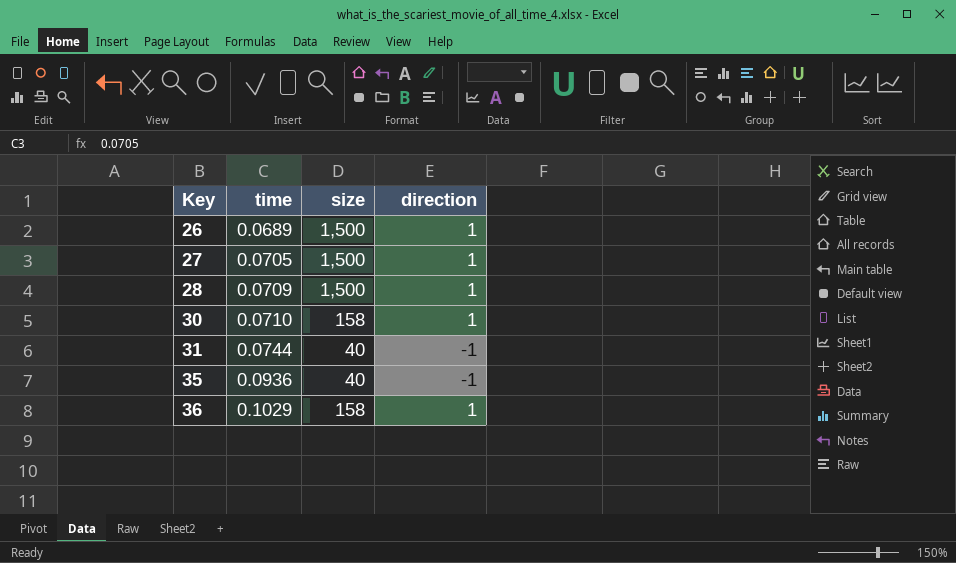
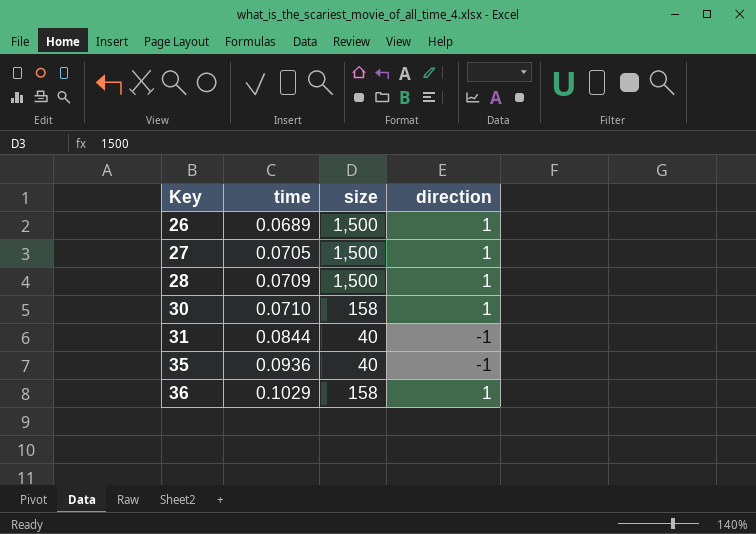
31 | time: 0.0744 -> 0.0844

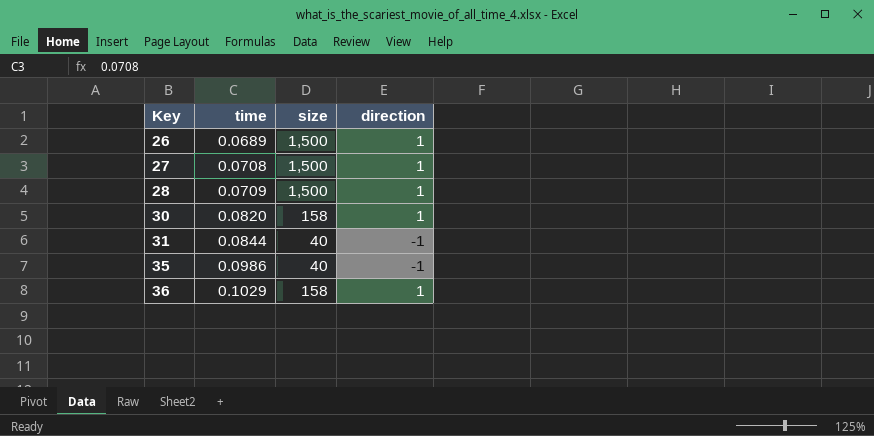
27 | time: 0.0705 -> 0.0708
30 | time: 0.0710 -> 0.0820
35 | time: 0.0936 -> 0.0986

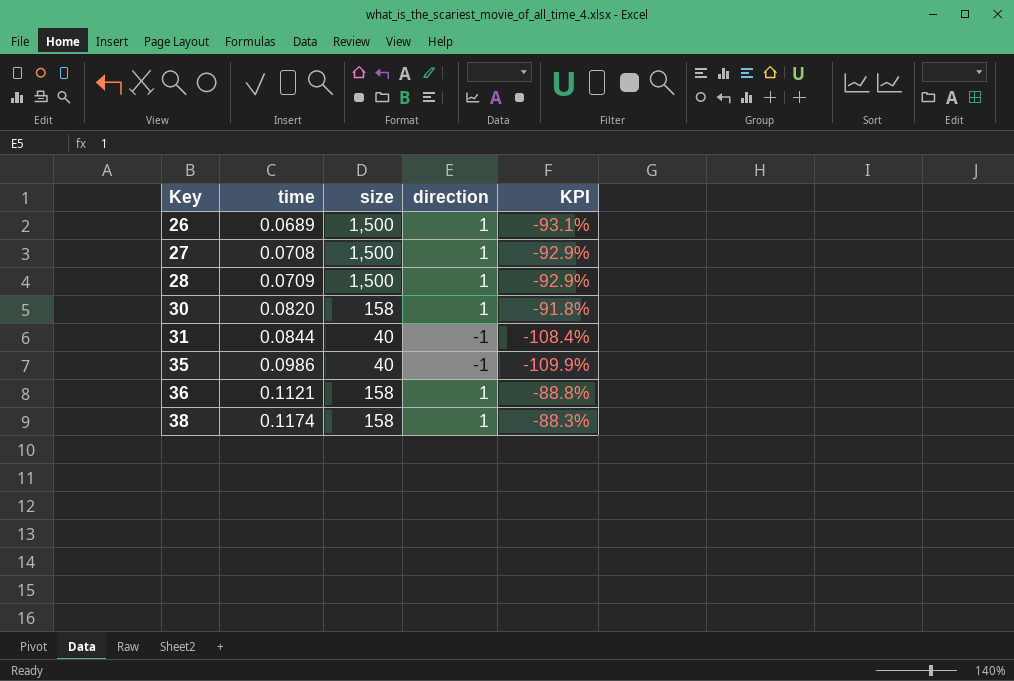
column KPI | formula: none -> ([time] - [direction]) / [direction]
36 | time: 0.1029 -> 0.1121
row 38: none -> 0.1174 | 158 | 1 | -88.3%

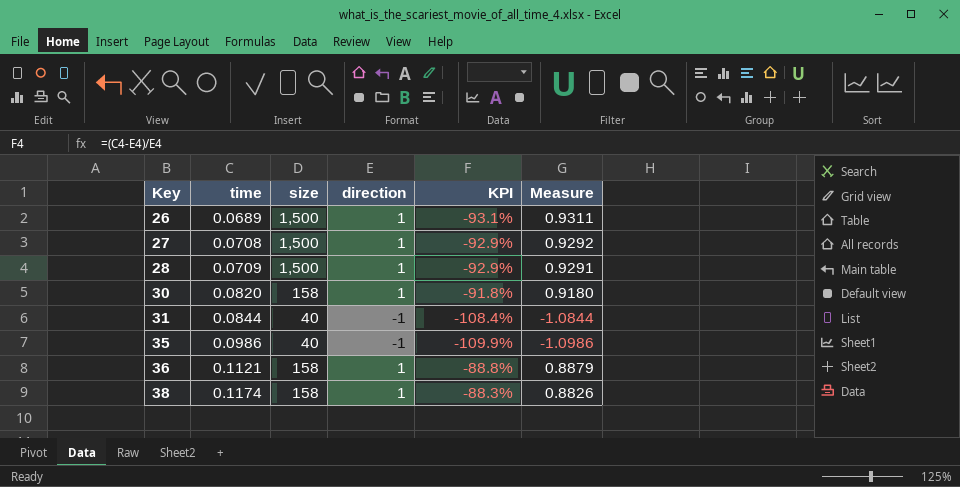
column Measure | formula: none -> [direction] - [time]

